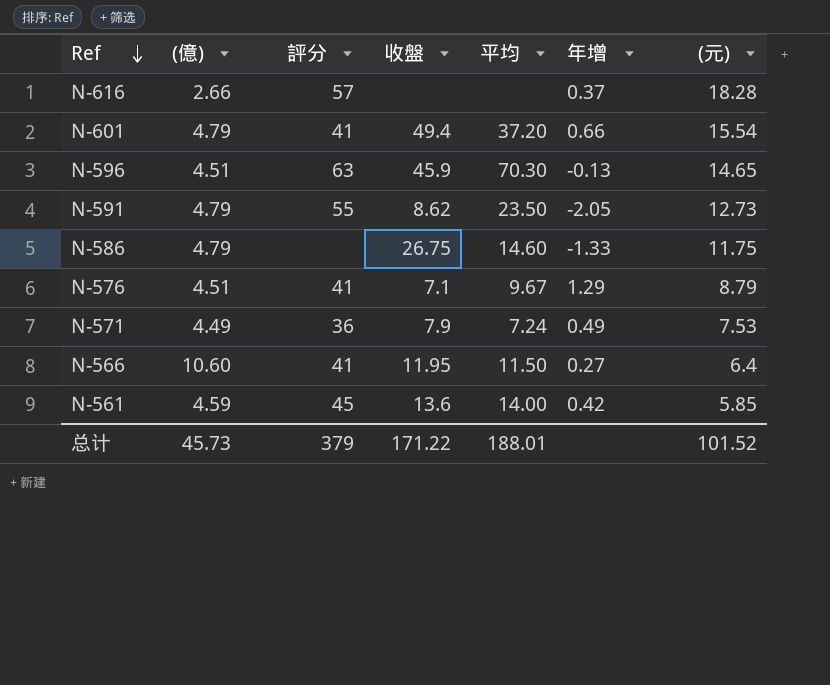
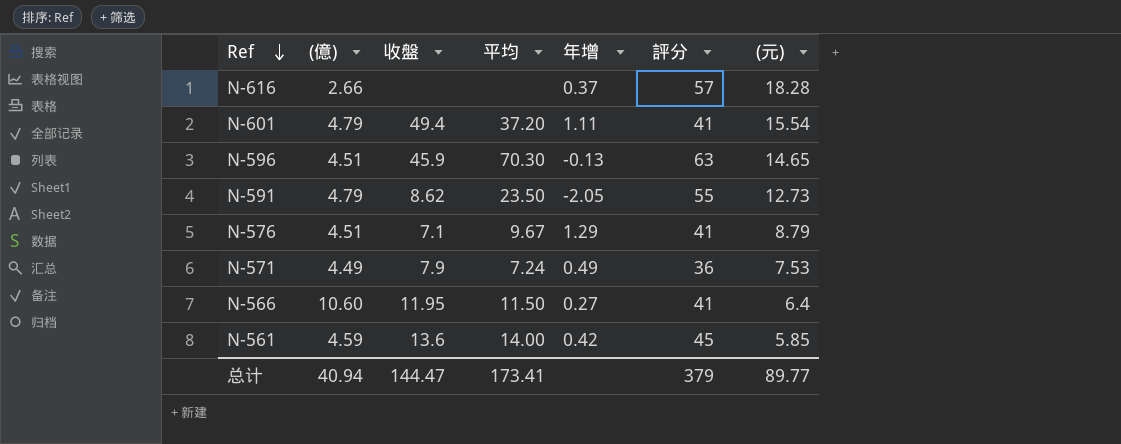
column 評分 | position: 3 -> 6
row N-586: 4.79 | none | 26.75 | 14.60 | -1.33 | 11.75 -> none
N-601 | 年增: 0.66 -> 1.11
总计 | (億): 45.73 -> 40.94
总计 | 收盤: 171.22 -> 144.47
总计 | 平均: 188.01 -> 173.41
总计 | (元): 101.52 -> 89.77

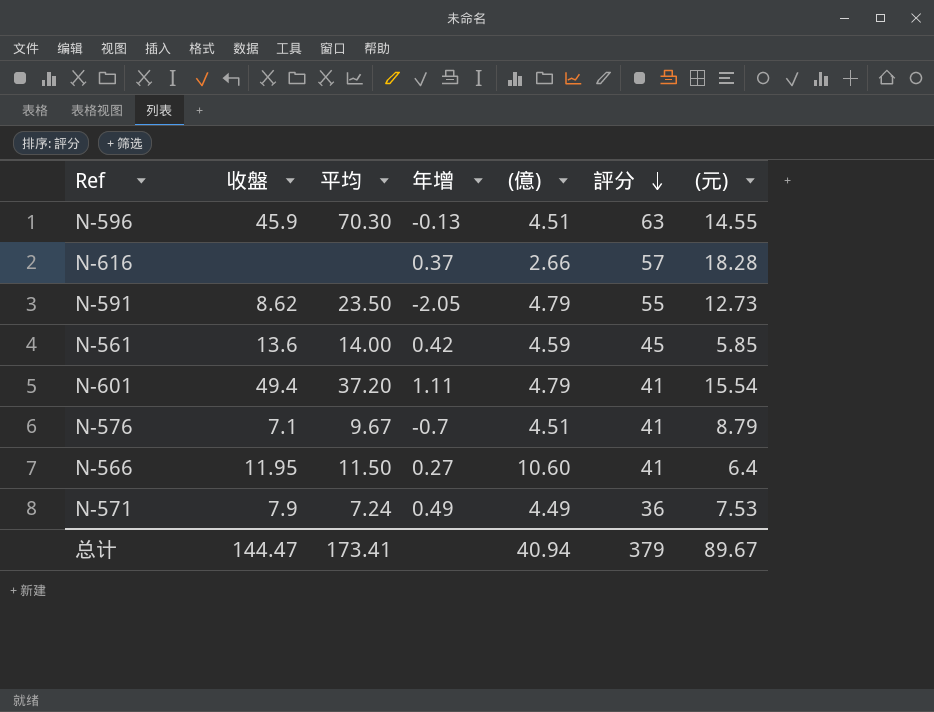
row order: Ref descending -> 評分 descending
column (億) | position: 2 -> 5
N-596 | (元): 14.65 -> 14.55
N-576 | 年增: 1.29 -> -0.7
总计 | (元): 89.77 -> 89.67

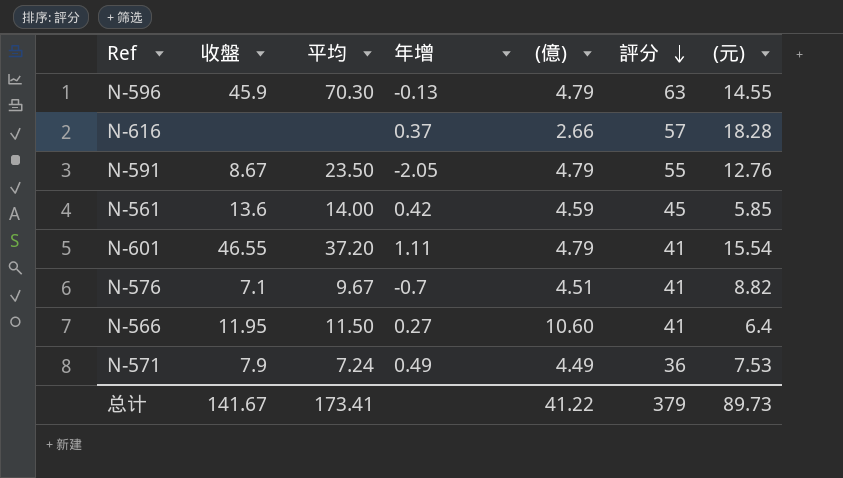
N-596 | (億): 4.51 -> 4.79
N-591 | 收盤: 8.62 -> 8.67
N-591 | (元): 12.73 -> 12.76
N-601 | 收盤: 49.4 -> 46.55
N-576 | (元): 8.79 -> 8.82
总计 | 收盤: 144.47 -> 141.67
总计 | (億): 40.94 -> 41.22
总计 | (元): 89.67 -> 89.73

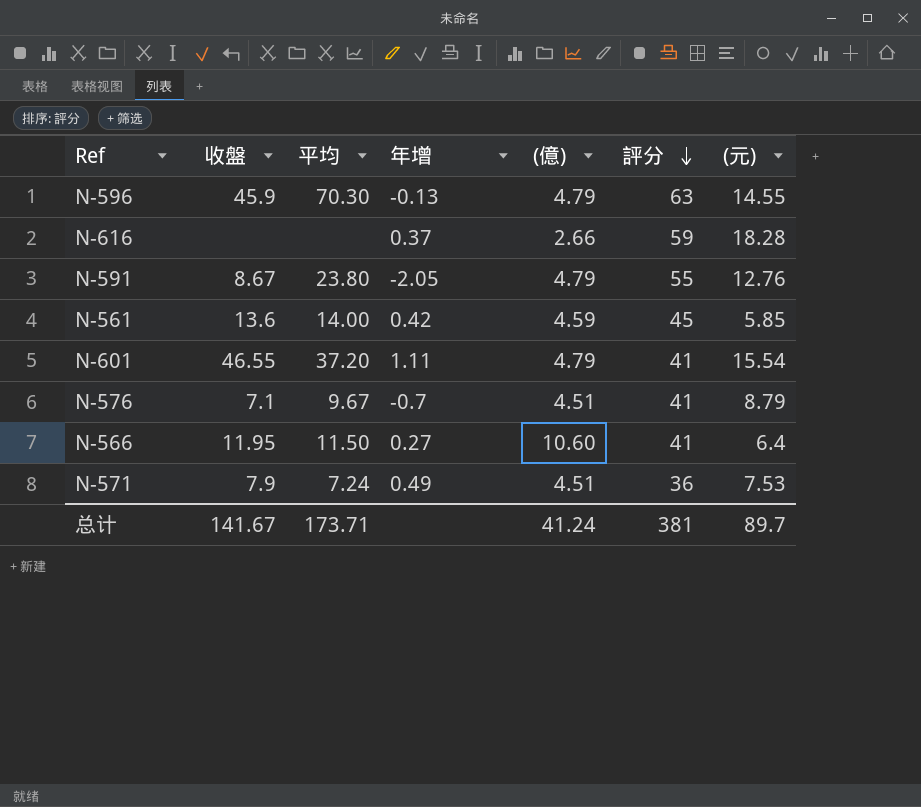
N-616 | 評分: 57 -> 59
N-591 | 平均: 23.50 -> 23.80
N-576 | (元): 8.82 -> 8.79
N-571 | (億): 4.49 -> 4.51
总计 | 平均: 173.41 -> 173.71
总计 | (億): 41.22 -> 41.24
总计 | 評分: 379 -> 381
总计 | (元): 89.73 -> 89.7

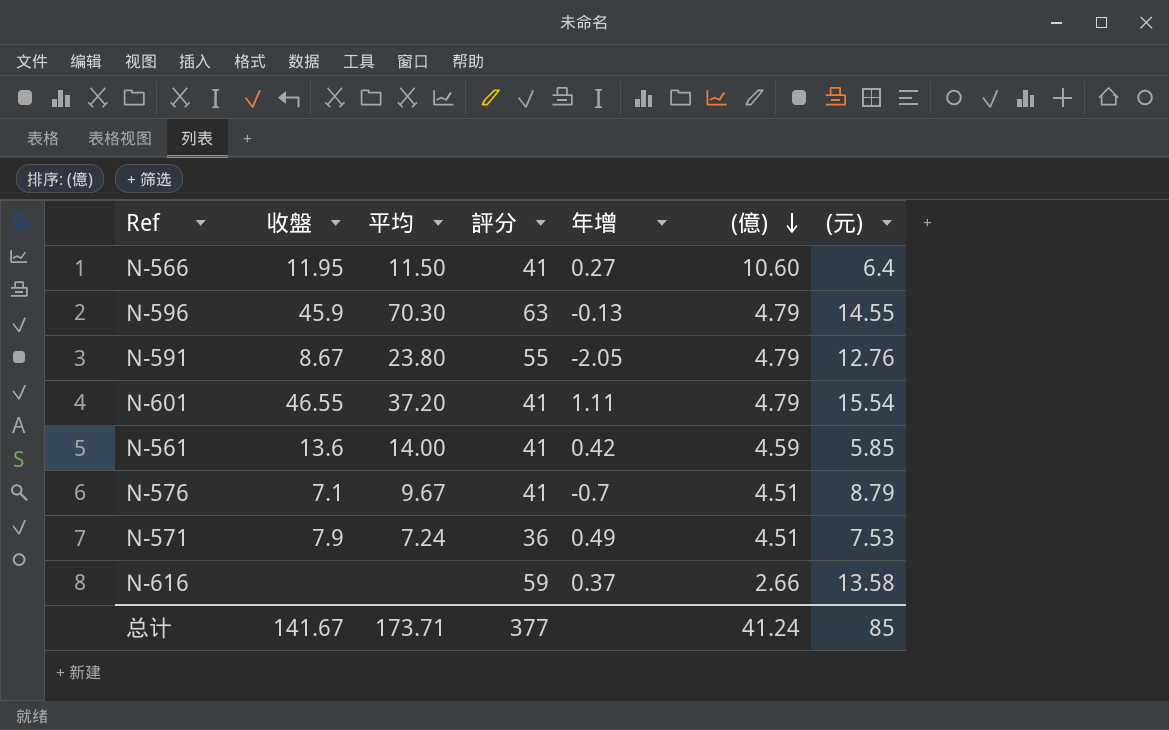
row order: 評分 descending -> (億) descending
column 評分 | position: 6 -> 4
N-561 | 評分: 45 -> 41
N-616 | (元): 18.28 -> 13.58
总计 | 評分: 381 -> 377
总计 | (元): 89.7 -> 85

